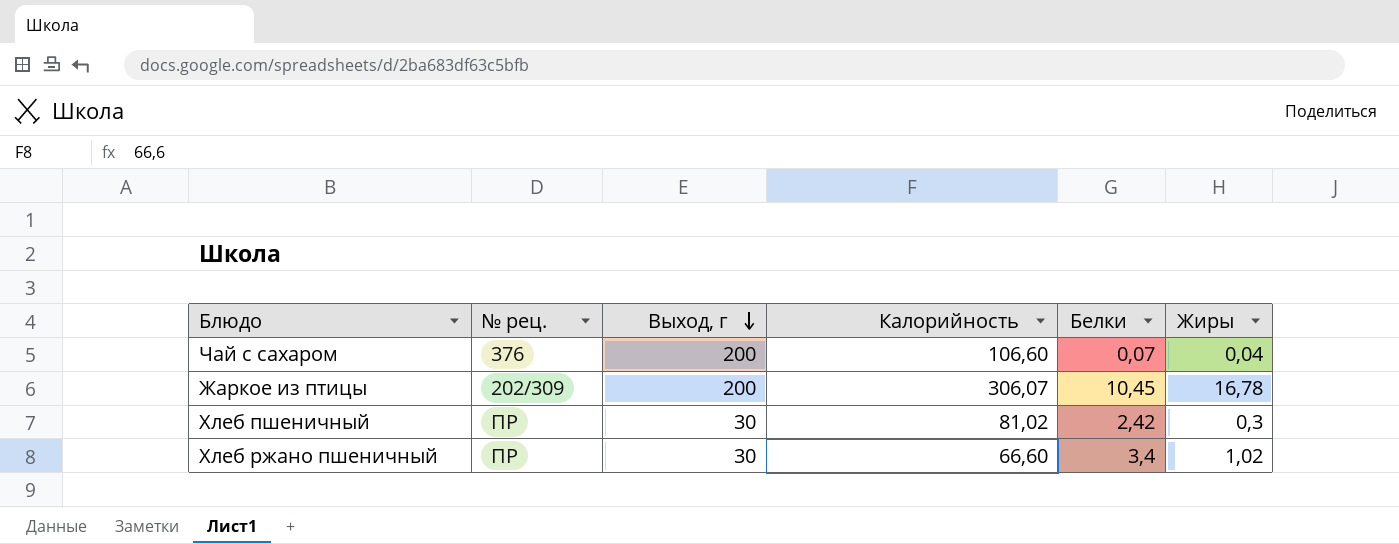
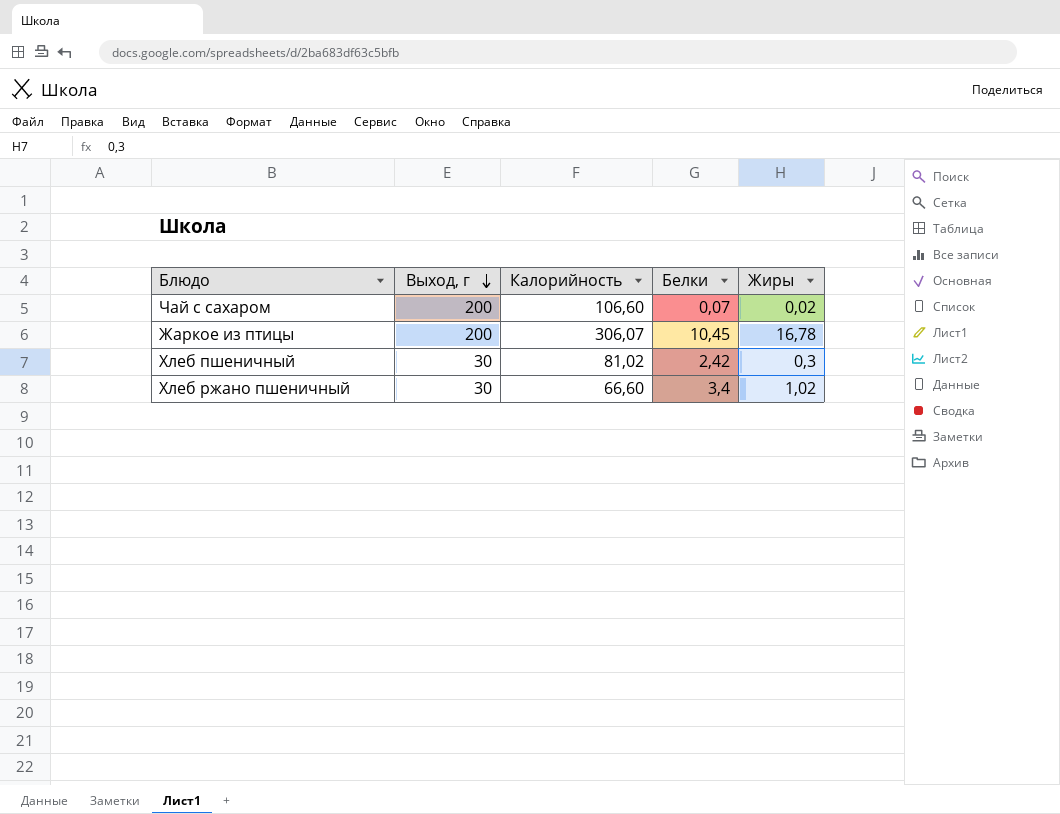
column № рец. | position: 2 -> none
Чай с сахаром | Жиры: 0,04 -> 0,02

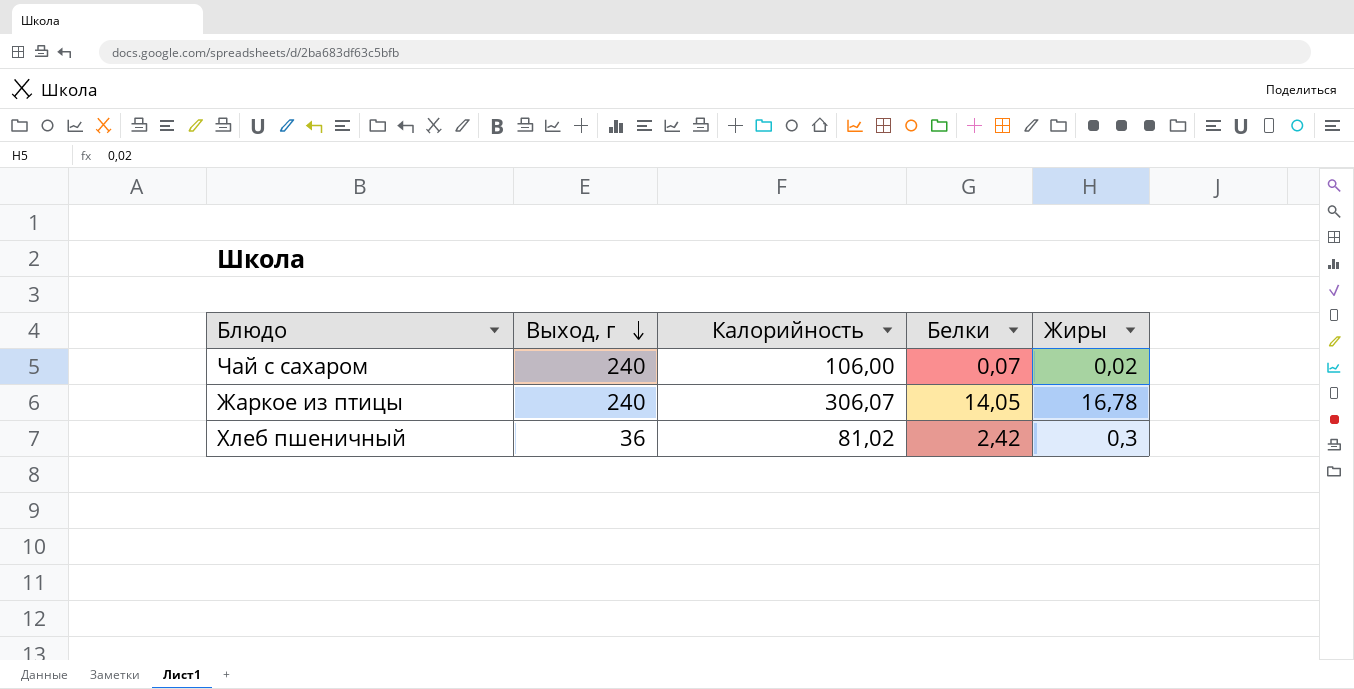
row Хлеб ржано пшеничный: 30 | 66,60 | 3,4 | 1,02 -> none
Чай с сахаром | Выход, г: 200 -> 240
Чай с сахаром | Калорийность: 106,60 -> 106,00
Жаркое из птицы | Выход, г: 200 -> 240
Жаркое из птицы | Белки: 10,45 -> 14,05
Хлеб пшеничный | Выход, г: 30 -> 36

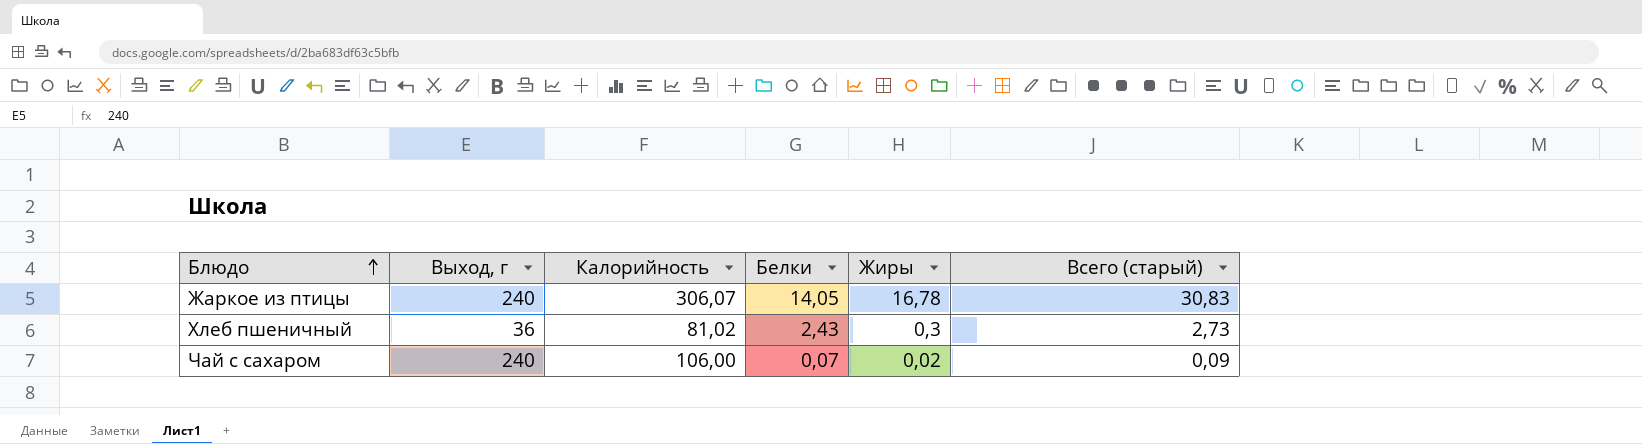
row order: Выход, г descending -> Блюдо ascending
column Всего (старый) | formula: none -> [Белки] + [Жиры]
Хлеб пшеничный | Белки: 2,42 -> 2,43

